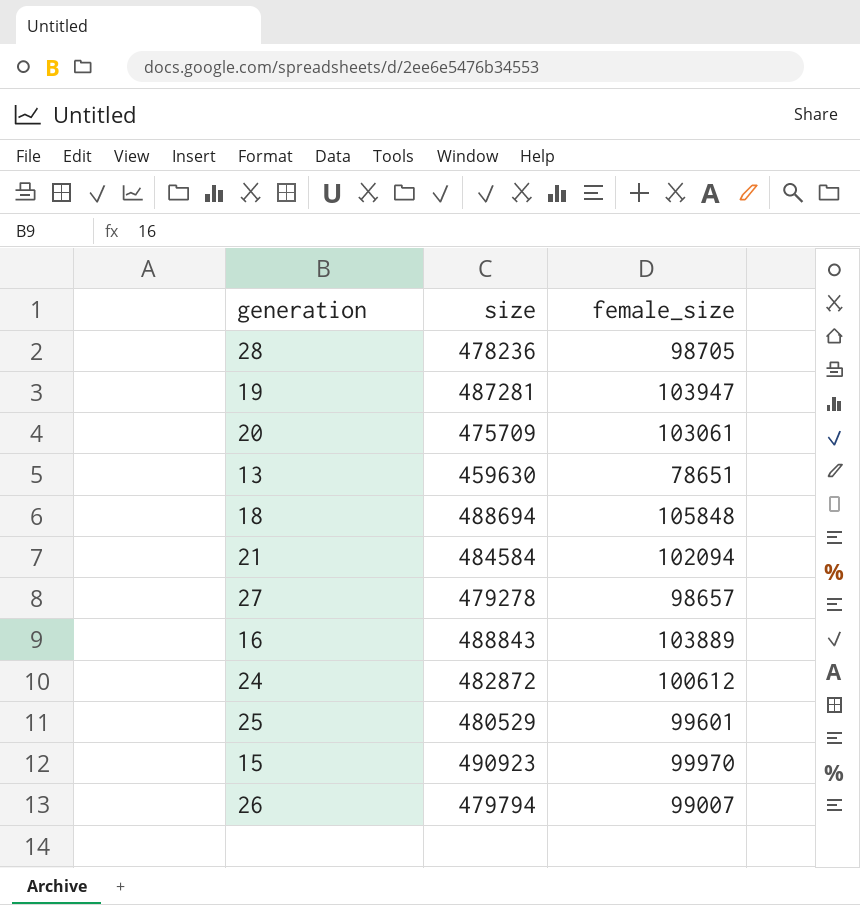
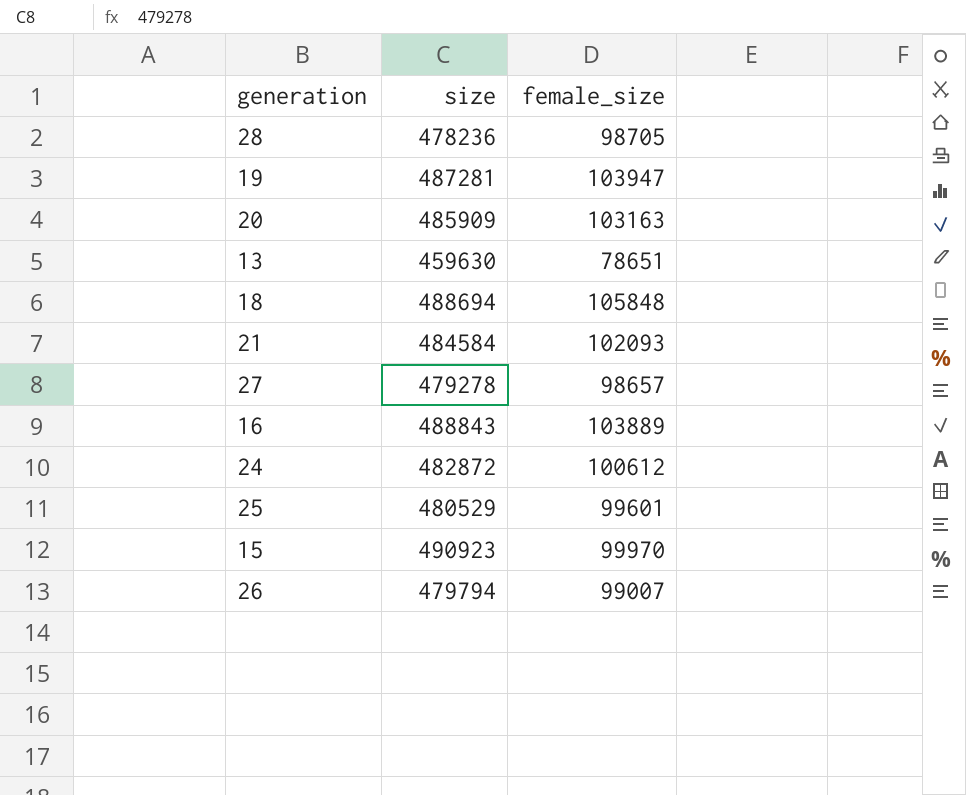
20 | size: 475709 -> 485909
20 | female_size: 103061 -> 103163
21 | female_size: 102094 -> 102093

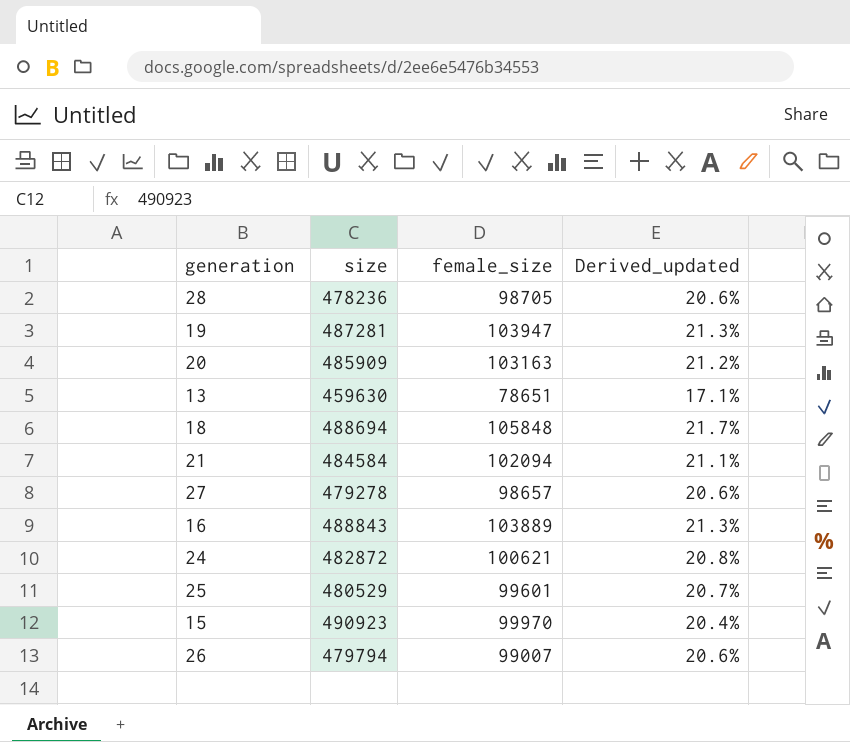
column Derived_updated | formula: none -> [female_size] / [size]
21 | female_size: 102093 -> 102094
24 | female_size: 100612 -> 100621

